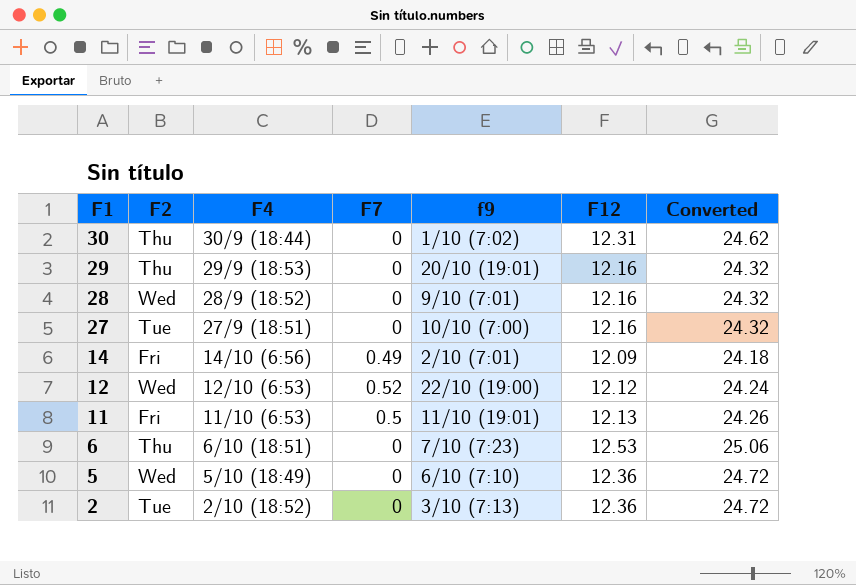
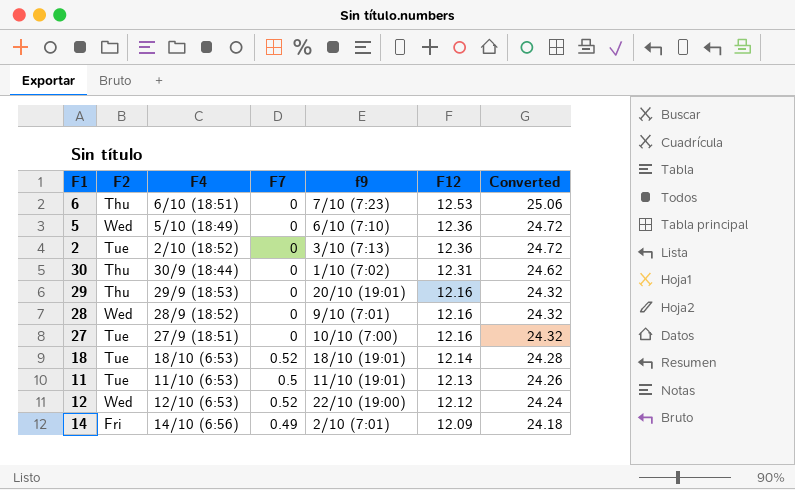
row order: F1 descending -> F12 descending
row 18: none -> Tue | 18/10 (6:53) | 0.52 | 18/10 (19:01) | 12.14 | 24.28
11 | F2: Fri -> Tue

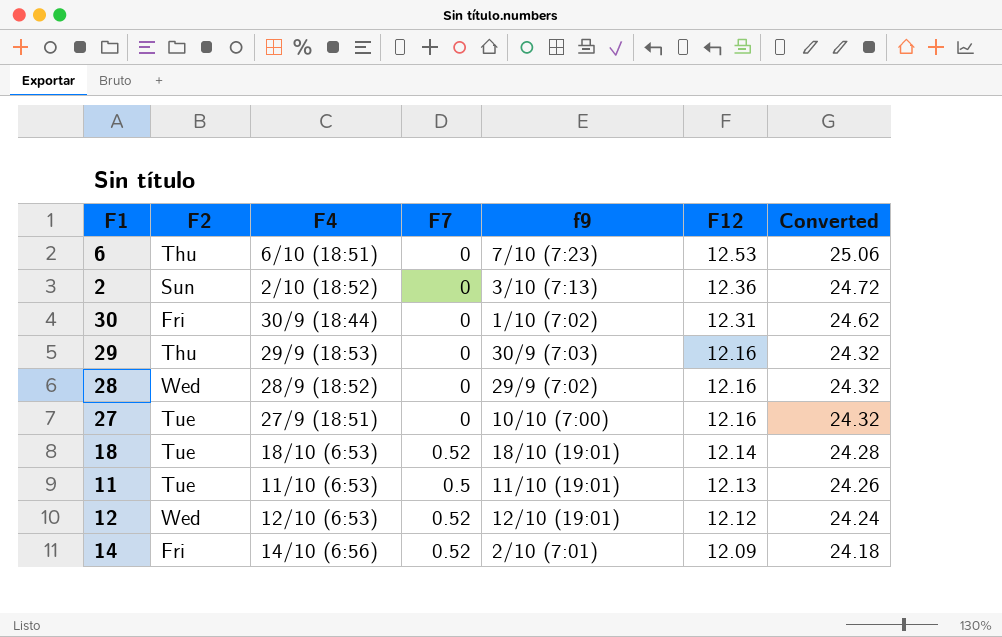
row 5: Wed | 5/10 (18:49) | 0 | 6/10 (7:10) | 12.36 | 24.72 -> none
2 | F2: Tue -> Sun
30 | F2: Thu -> Fri
29 | f9: 20/10 (19:01) -> 30/9 (7:03)
28 | f9: 9/10 (7:01) -> 29/9 (7:02)
12 | f9: 22/10 (19:00) -> 12/10 (19:01)
14 | F7: 0.49 -> 0.52

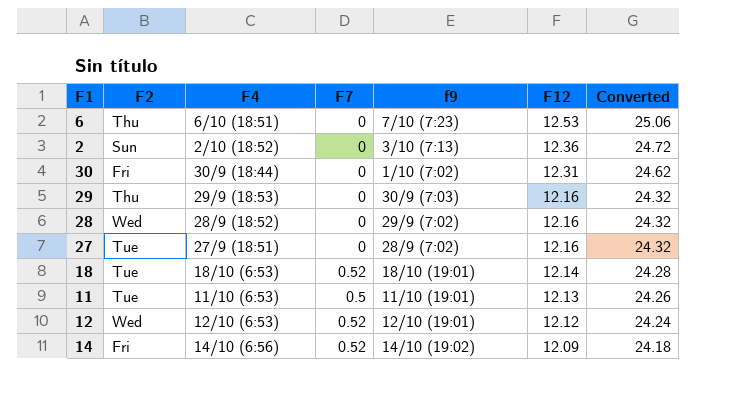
27 | f9: 10/10 (7:00) -> 28/9 (7:02)
14 | f9: 2/10 (7:01) -> 14/10 (19:02)

